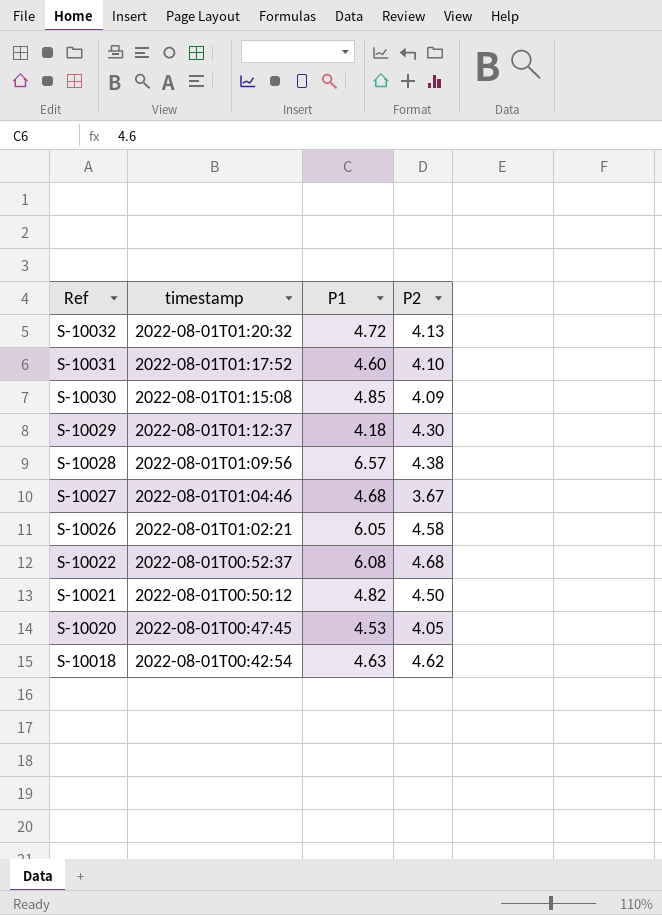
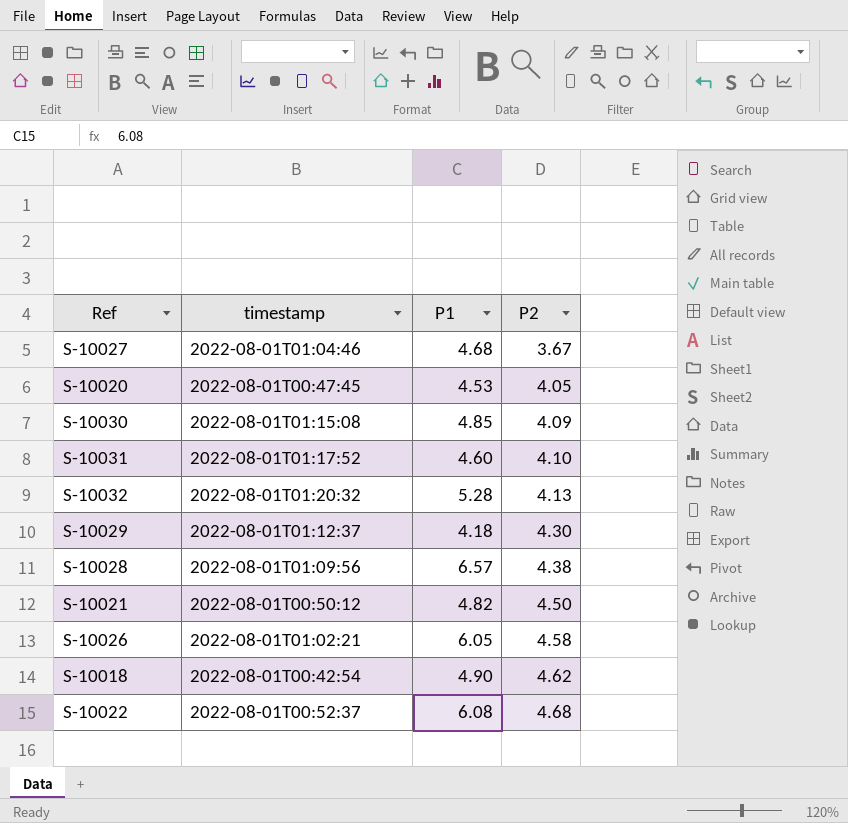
row order: Ref descending -> P2 ascending
S-10032 | P1: 4.72 -> 5.28
S-10018 | P1: 4.63 -> 4.90

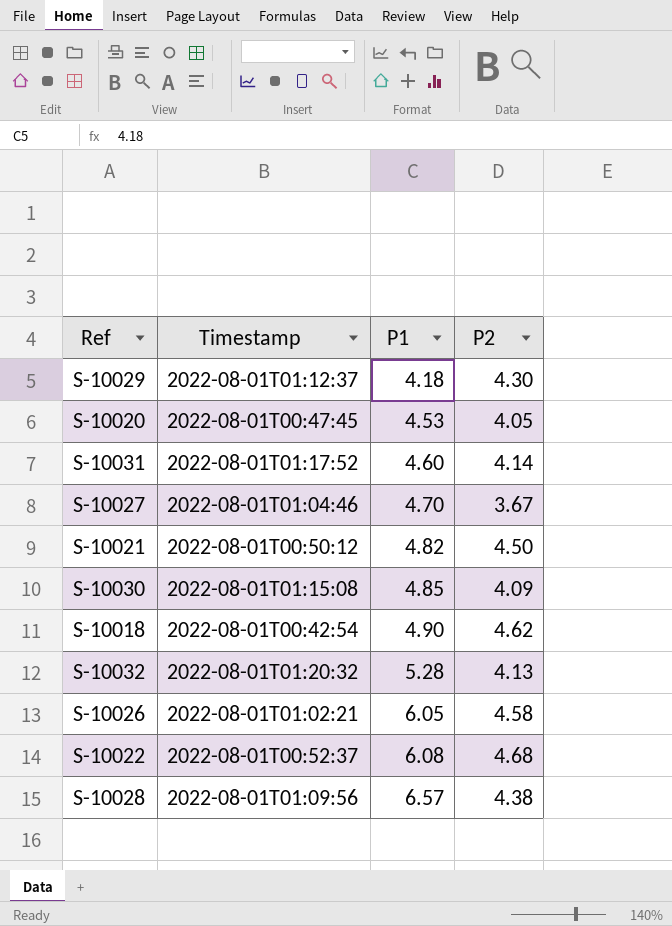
row order: P2 ascending -> P1 ascending
column name: timestamp -> Timestamp
S-10031 | P2: 4.10 -> 4.14
S-10027 | P1: 4.68 -> 4.70

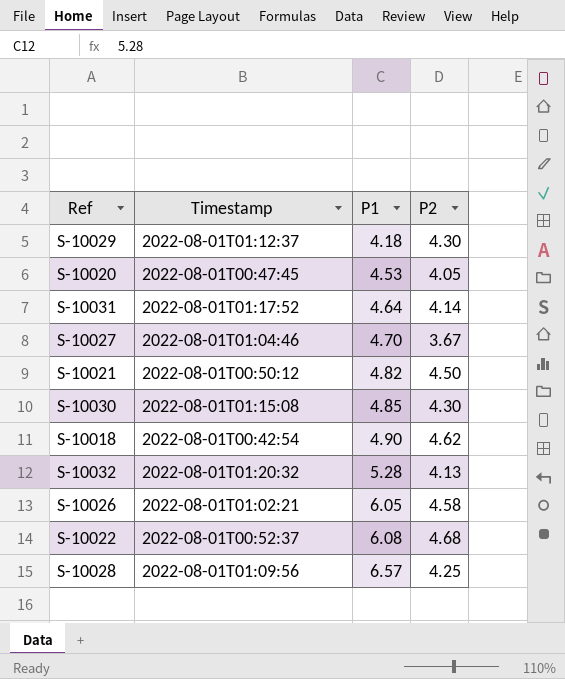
S-10031 | P1: 4.60 -> 4.64
S-10030 | P2: 4.09 -> 4.30
S-10028 | P2: 4.38 -> 4.25

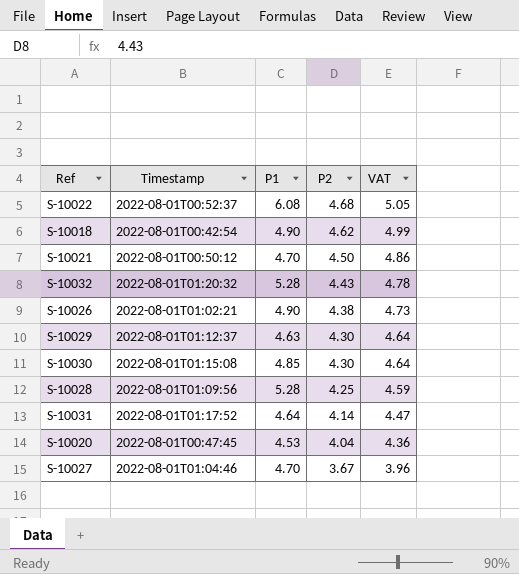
row order: P1 ascending -> P2 descending
column VAT | formula: none -> [P2] * 1.08
S-10021 | P1: 4.82 -> 4.70
S-10032 | P2: 4.13 -> 4.43
S-10026 | P1: 6.05 -> 4.90
S-10026 | P2: 4.58 -> 4.38
S-10029 | P1: 4.18 -> 4.63
S-10028 | P1: 6.57 -> 5.28
S-10020 | P2: 4.05 -> 4.04

